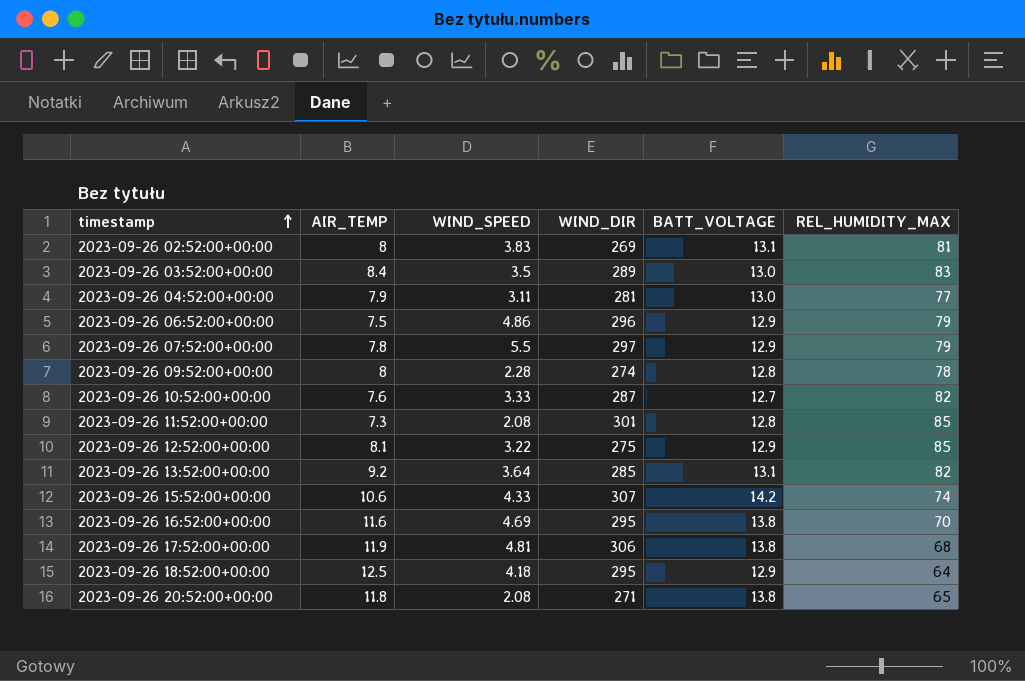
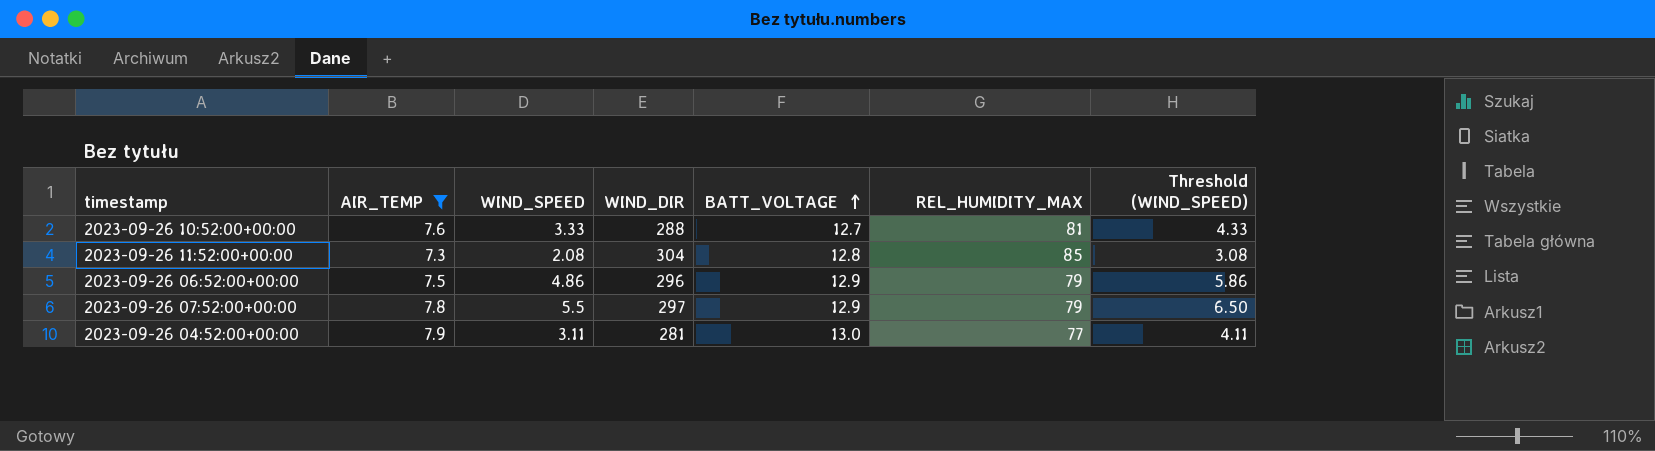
filter: none -> AIR_TEMP <= 7.9
row order: timestamp ascending -> BATT_VOLTAGE ascending
column Threshold (WIND_SPEED) | formula: none -> [WIND_SPEED] + 1
2023-09-26 10:52:00+00:00 | WIND_DIR: 287 -> 288
2023-09-26 10:52:00+00:00 | REL_HUMIDITY_MAX: 82 -> 81
2023-09-26 11:52:00+00:00 | WIND_DIR: 301 -> 304

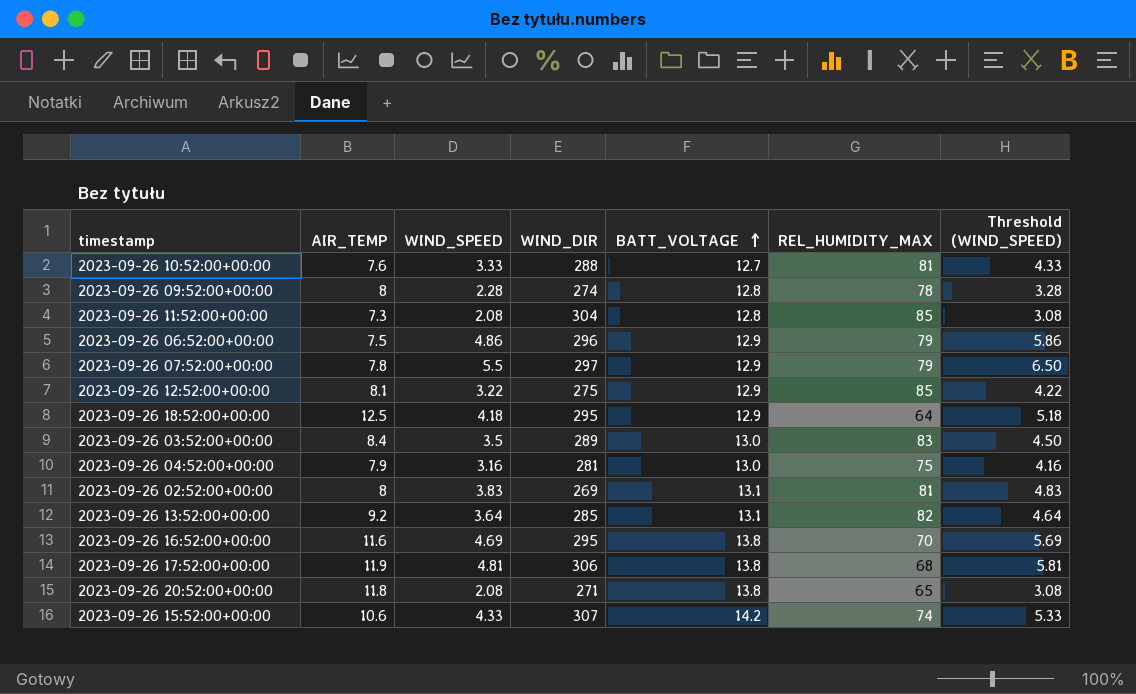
filter: AIR_TEMP <= 7.9 -> none
2023-09-26 04:52:00+00:00 | WIND_SPEED: 3.11 -> 3.16
2023-09-26 04:52:00+00:00 | REL_HUMIDITY_MAX: 77 -> 75
2023-09-26 04:52:00+00:00 | Threshold (WIND_SPEED): 4.11 -> 4.16

